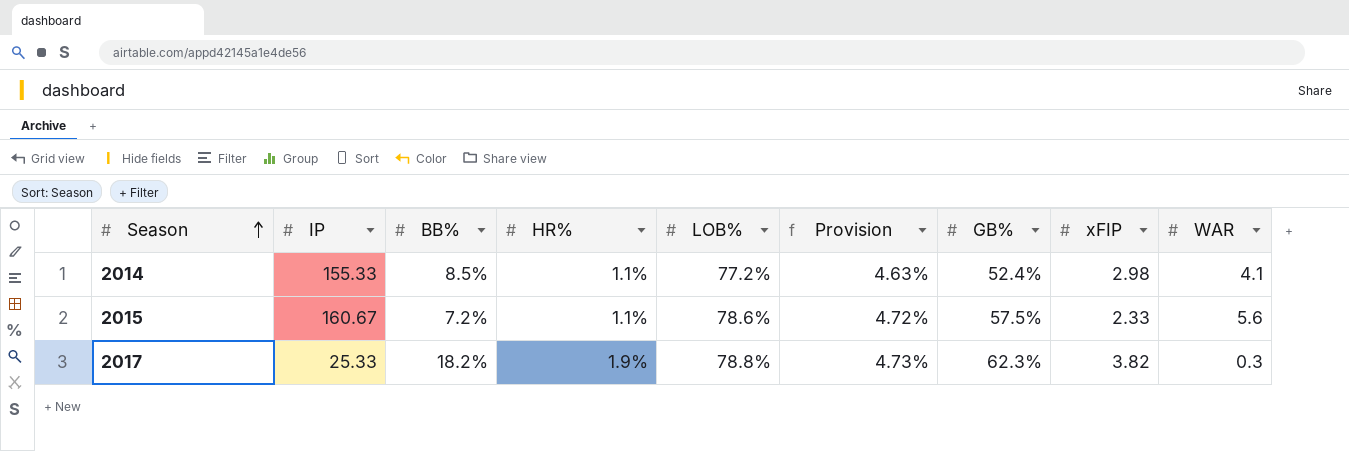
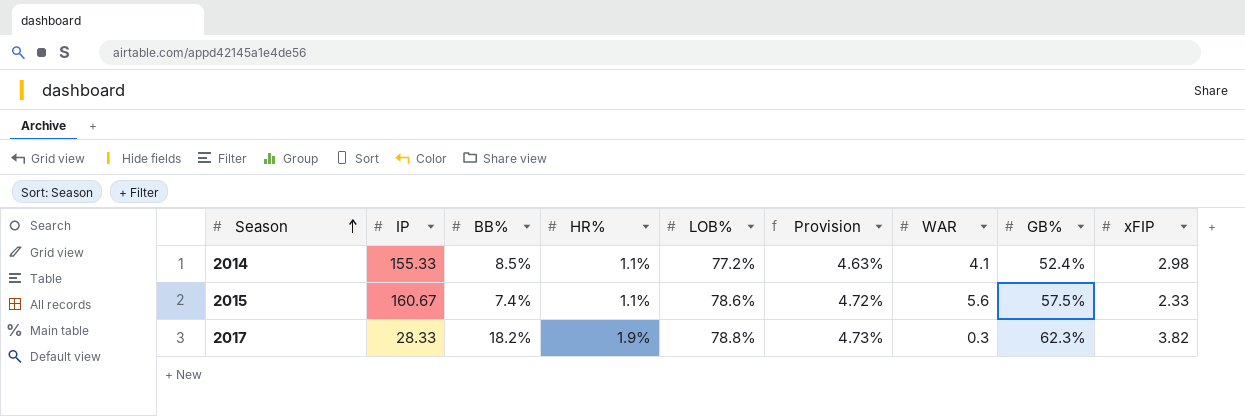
column WAR | position: 9 -> 7
2015 | BB%: 7.2% -> 7.4%
2017 | IP: 25.33 -> 28.33

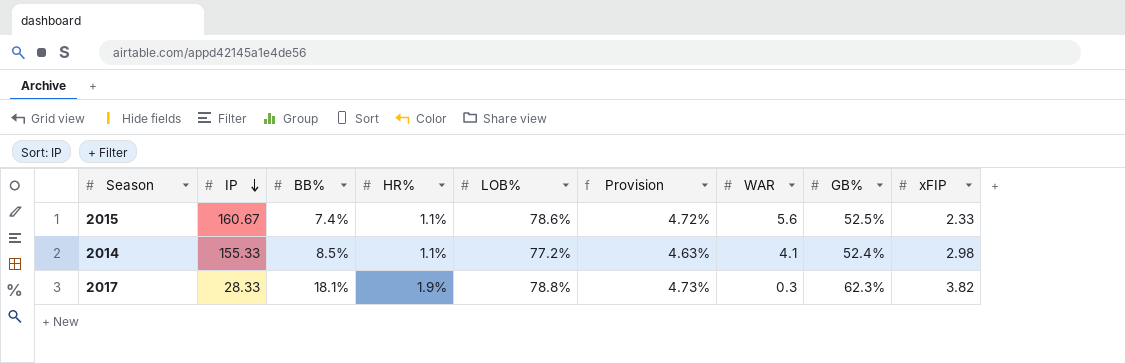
row order: Season ascending -> IP descending
2015 | GB%: 57.5% -> 52.5%
2017 | BB%: 18.2% -> 18.1%

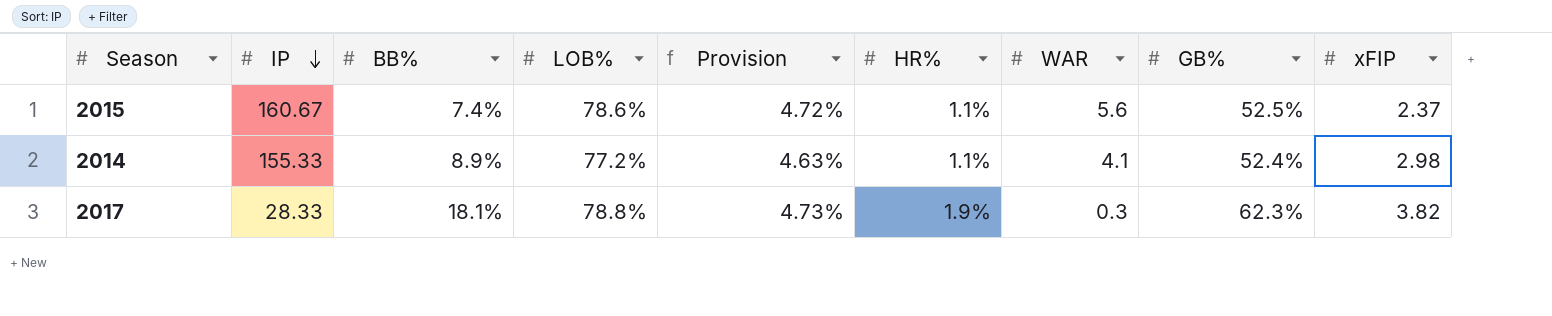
column HR% | position: 4 -> 6
2015 | xFIP: 2.33 -> 2.37
2014 | BB%: 8.5% -> 8.9%

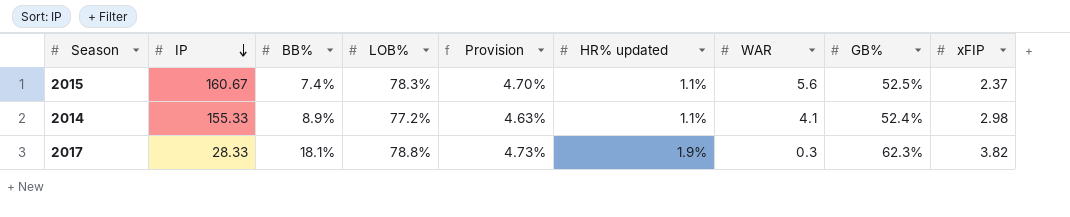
column name: HR% -> HR% updated
2015 | LOB%: 78.6% -> 78.3%
2015 | Provision: 4.72% -> 4.70%

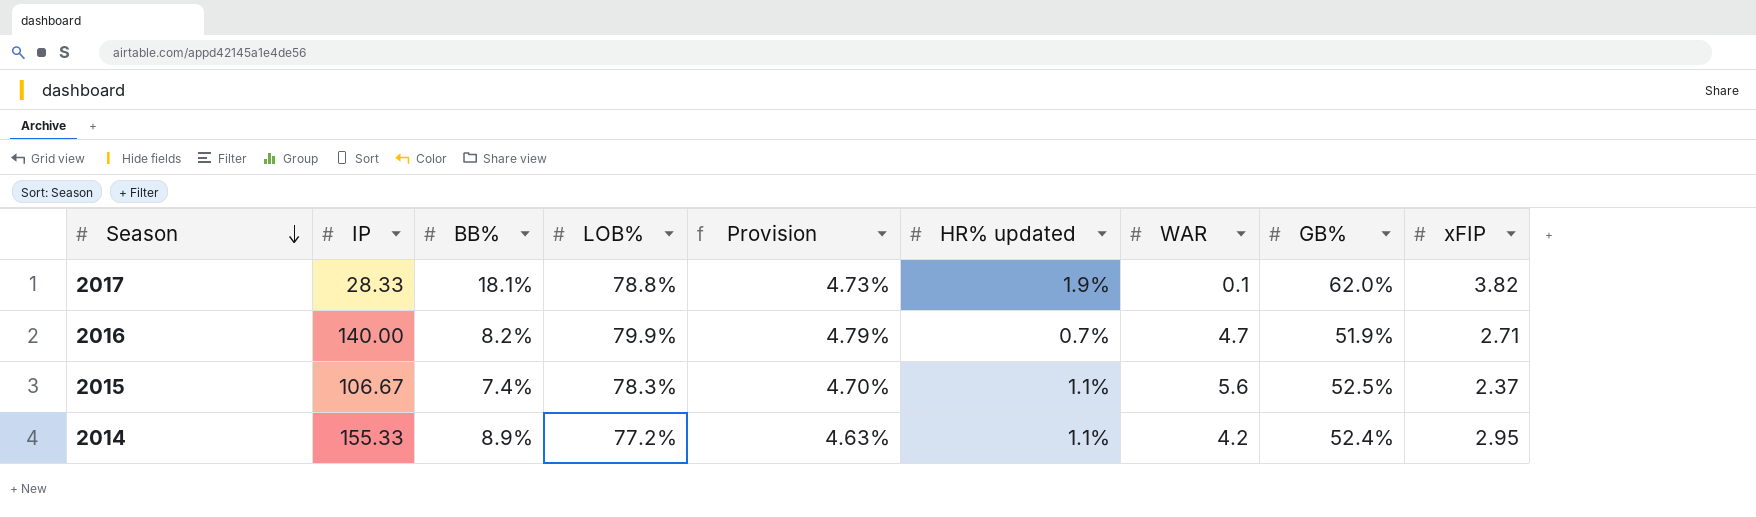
row order: IP descending -> Season descending
2017 | WAR: 0.3 -> 0.1
2017 | GB%: 62.3% -> 62.0%
row 2016: none -> 140.00 | 8.2% | 79.9% | 4.79% | 0.7% | 4.7 | 51.9% | 2.71
2015 | IP: 160.67 -> 106.67
2014 | WAR: 4.1 -> 4.2
2014 | xFIP: 2.98 -> 2.95

